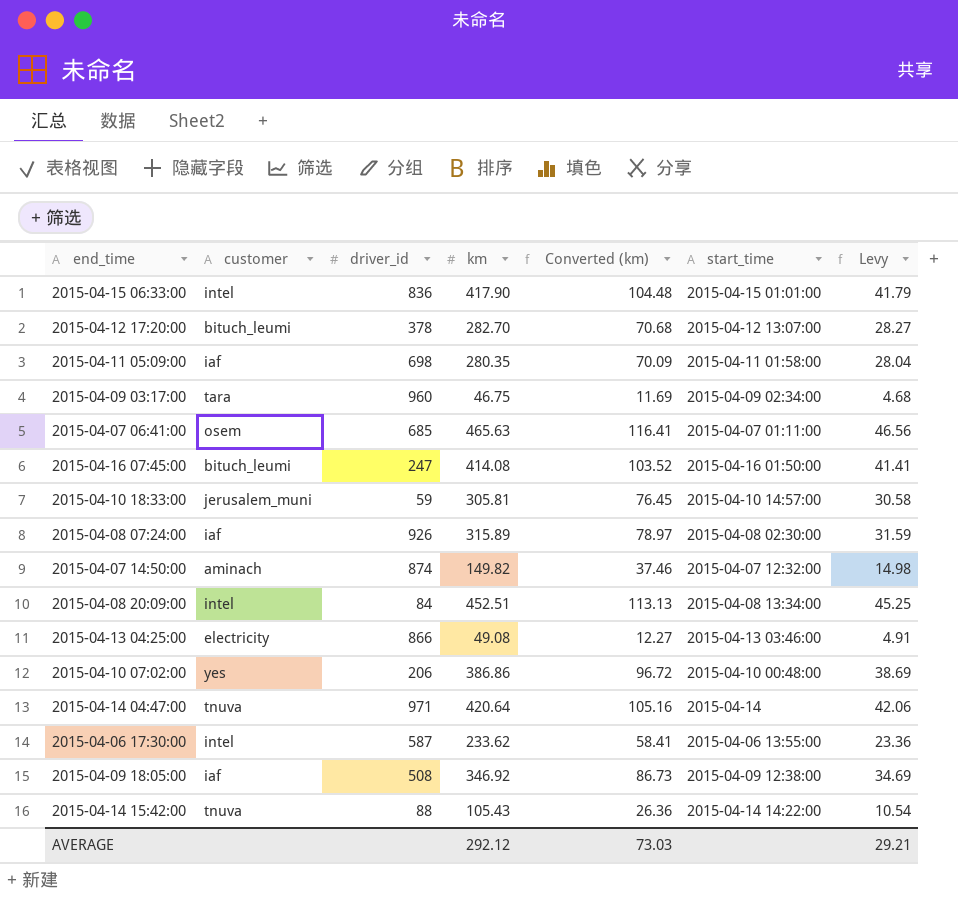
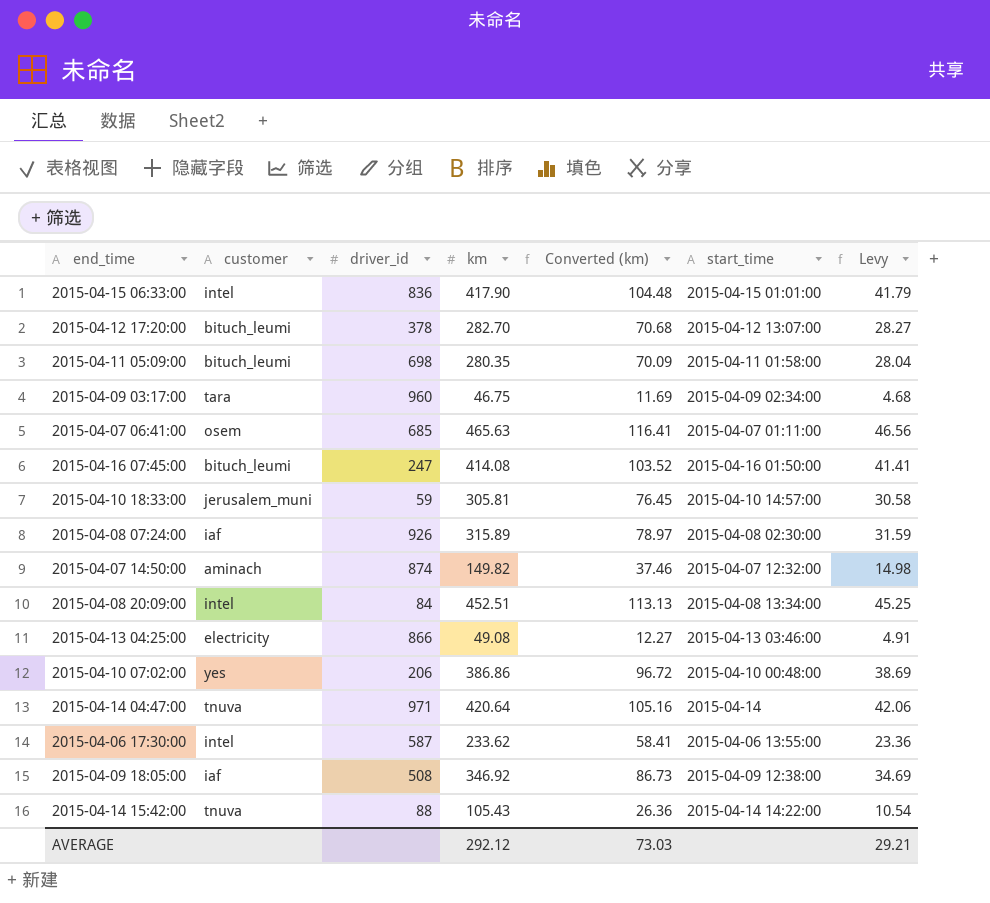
2015-04-11 05:09:00 | customer: iaf -> bituch_leumi

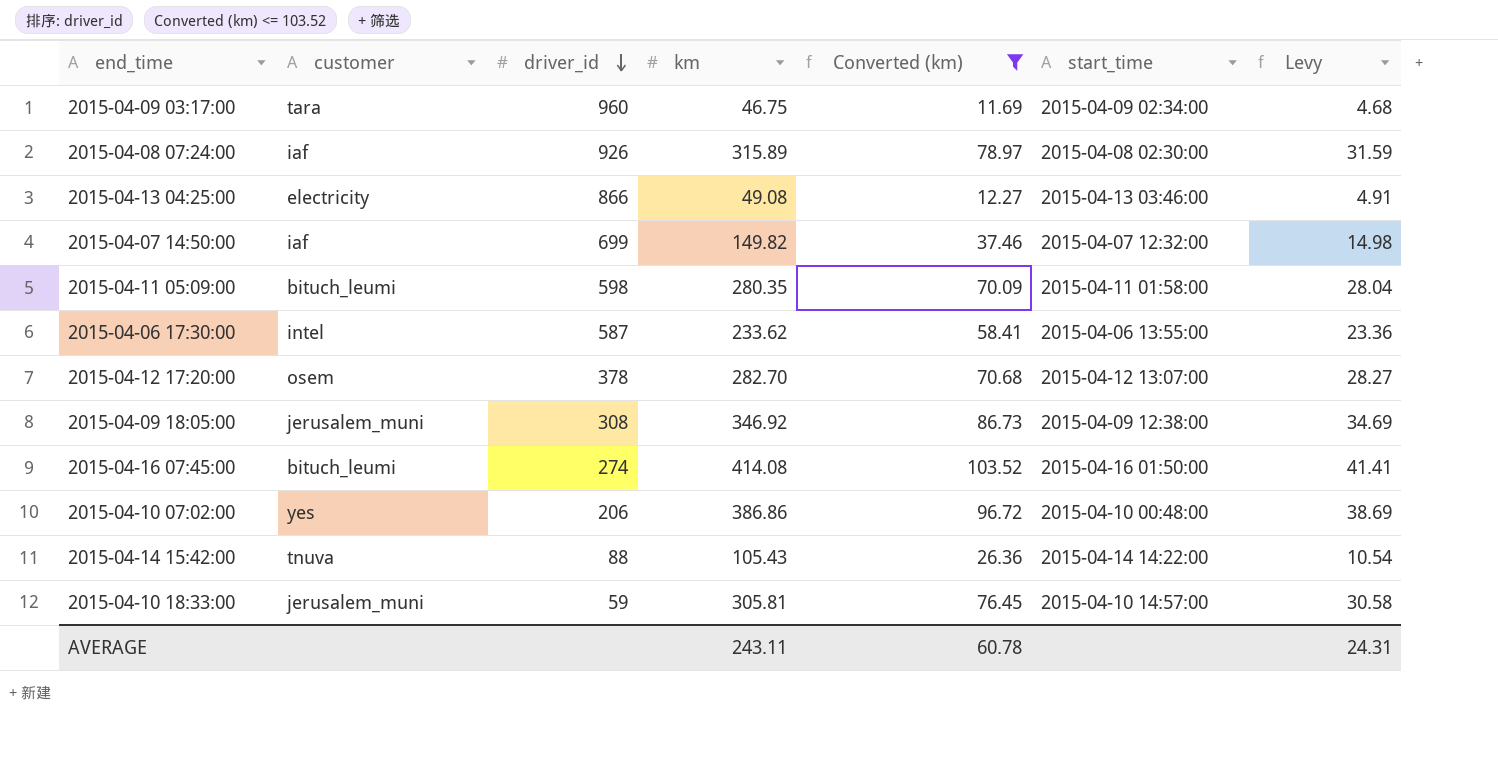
filter: none -> Converted (km) <= 103.52
row order: none -> driver_id descending
2015-04-07 14:50:00 | customer: aminach -> iaf
2015-04-07 14:50:00 | driver_id: 874 -> 699
2015-04-11 05:09:00 | driver_id: 698 -> 598
2015-04-12 17:20:00 | customer: bituch_leumi -> osem
2015-04-09 18:05:00 | customer: iaf -> jerusalem_muni
2015-04-09 18:05:00 | driver_id: 508 -> 308
2015-04-16 07:45:00 | driver_id: 247 -> 274
AVERAGE | km: 292.12 -> 243.11
AVERAGE | Converted (km): 73.03 -> 60.78
AVERAGE | Levy: 29.21 -> 24.31

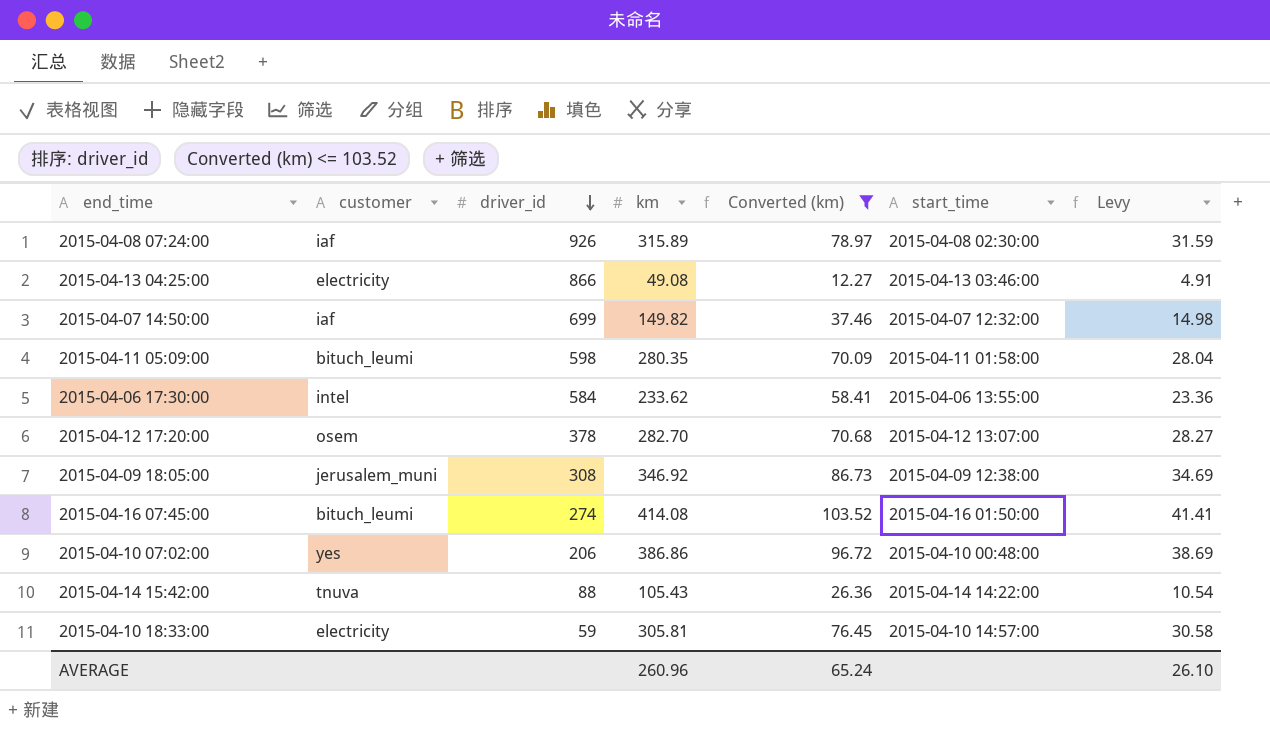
row 2015-04-09 03:17:00: tara | 960 | 46.75 | 11.69 | 2015-04-09 02:34:00 | 4.68 -> none
2015-04-06 17:30:00 | driver_id: 587 -> 584
2015-04-10 18:33:00 | customer: jerusalem_muni -> electricity
AVERAGE | km: 243.11 -> 260.96
AVERAGE | Converted (km): 60.78 -> 65.24
AVERAGE | Levy: 24.31 -> 26.10

